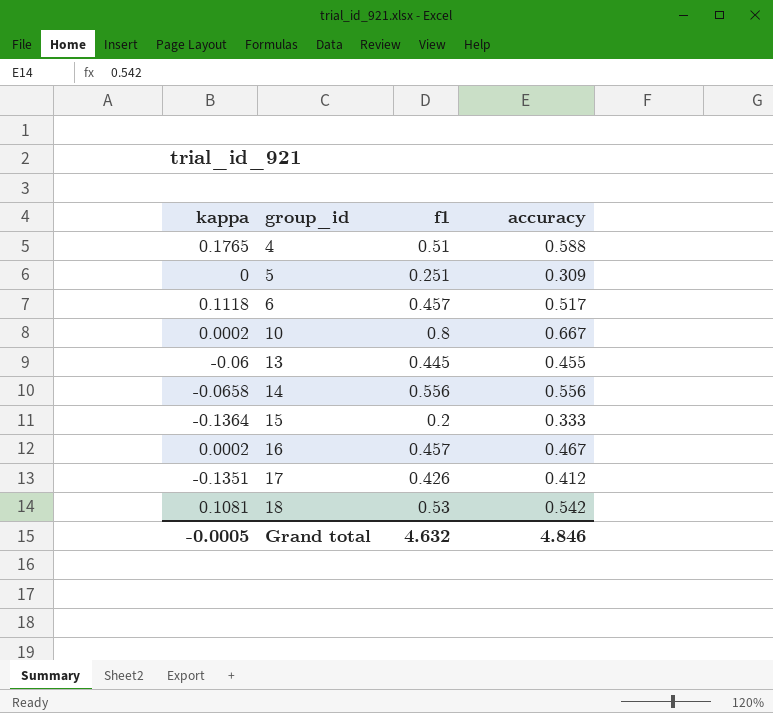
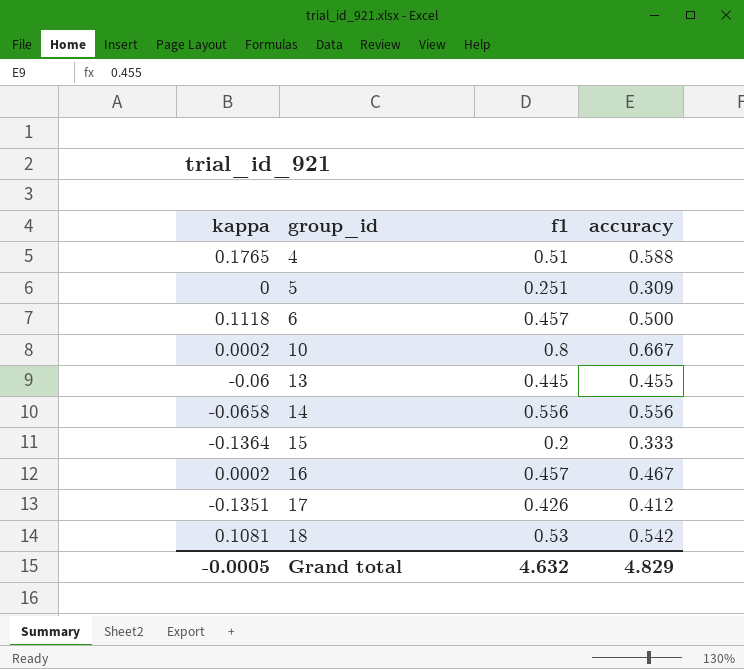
6 | accuracy: 0.517 -> 0.500
Grand total | accuracy: 4.846 -> 4.829

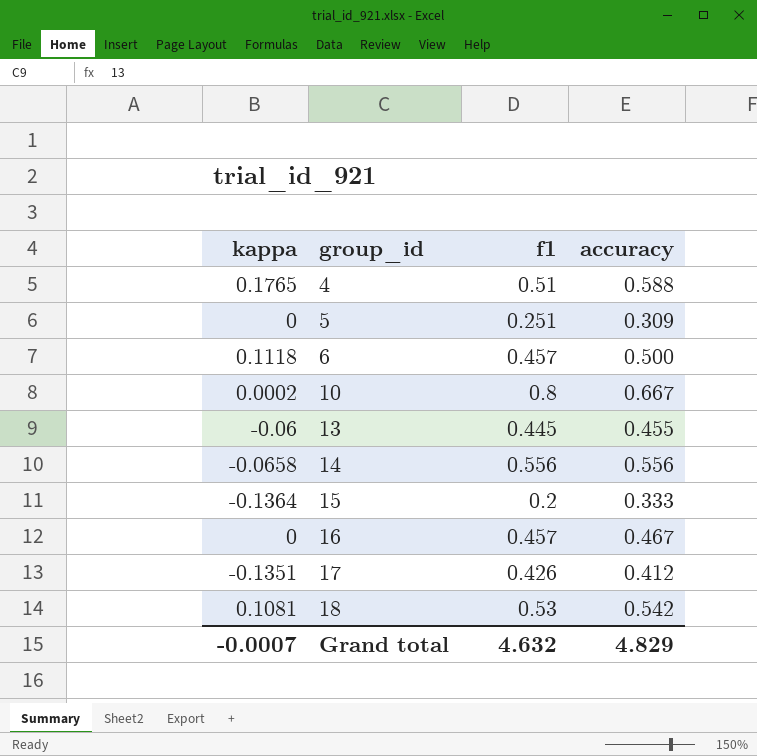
16 | kappa: 0.0002 -> 0
Grand total | kappa: -0.0005 -> -0.0007

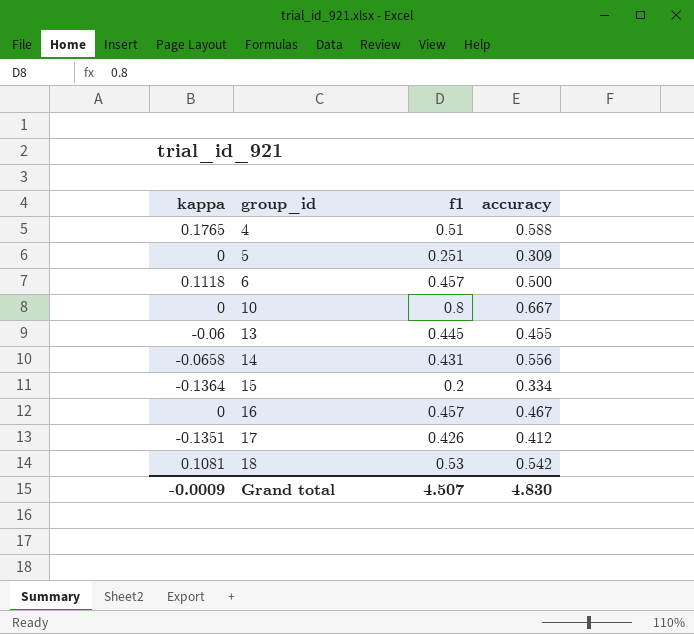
10 | kappa: 0.0002 -> 0
14 | f1: 0.556 -> 0.431
15 | accuracy: 0.333 -> 0.334
Grand total | kappa: -0.0007 -> -0.0009
Grand total | f1: 4.632 -> 4.507
Grand total | accuracy: 4.829 -> 4.830

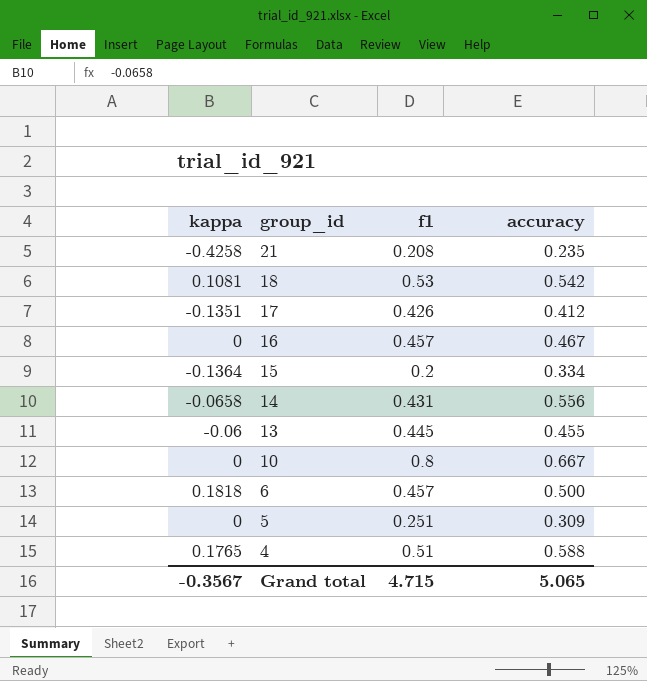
row order: group_id ascending -> group_id descending
row 21: none -> -0.4258 | 0.208 | 0.235
6 | kappa: 0.1118 -> 0.1818
Grand total | kappa: -0.0009 -> -0.3567
Grand total | f1: 4.507 -> 4.715
Grand total | accuracy: 4.830 -> 5.065

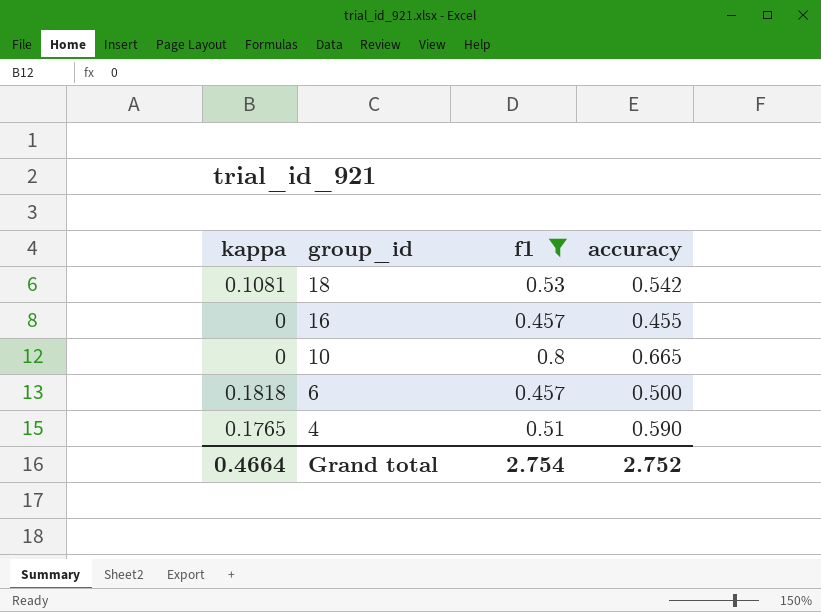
filter: none -> f1 >= 0.457
16 | accuracy: 0.467 -> 0.455
10 | accuracy: 0.667 -> 0.665
4 | accuracy: 0.588 -> 0.590
Grand total | kappa: -0.3567 -> 0.4664
Grand total | f1: 4.715 -> 2.754
Grand total | accuracy: 5.065 -> 2.752

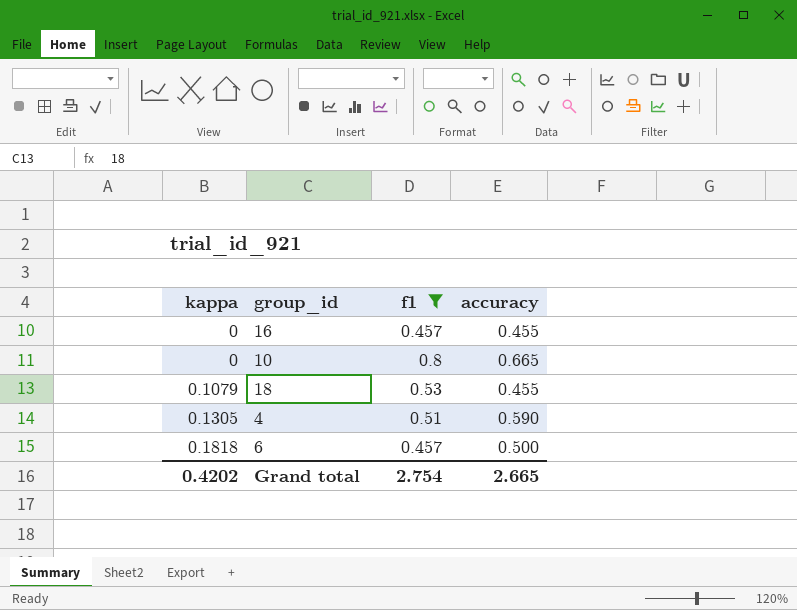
row order: group_id descending -> kappa ascending
18 | kappa: 0.1081 -> 0.1079
18 | accuracy: 0.542 -> 0.455
4 | kappa: 0.1765 -> 0.1305
Grand total | kappa: 0.4664 -> 0.4202
Grand total | accuracy: 2.752 -> 2.665

